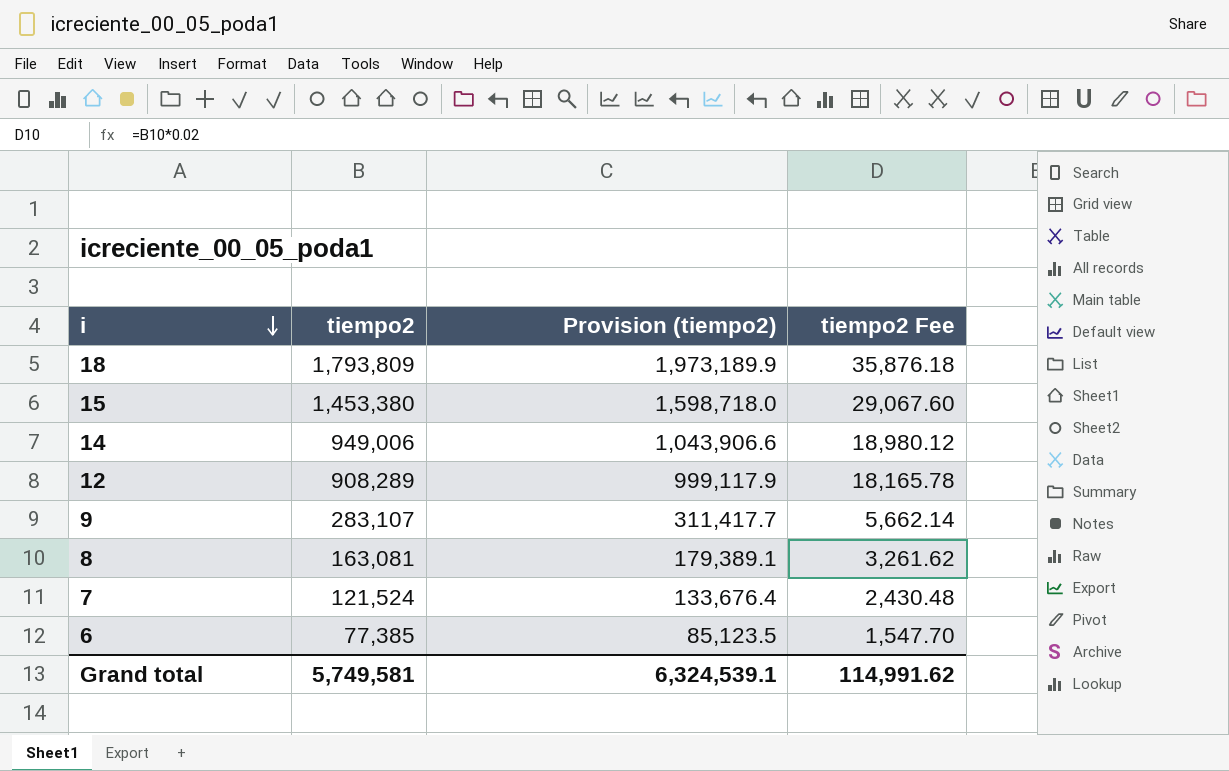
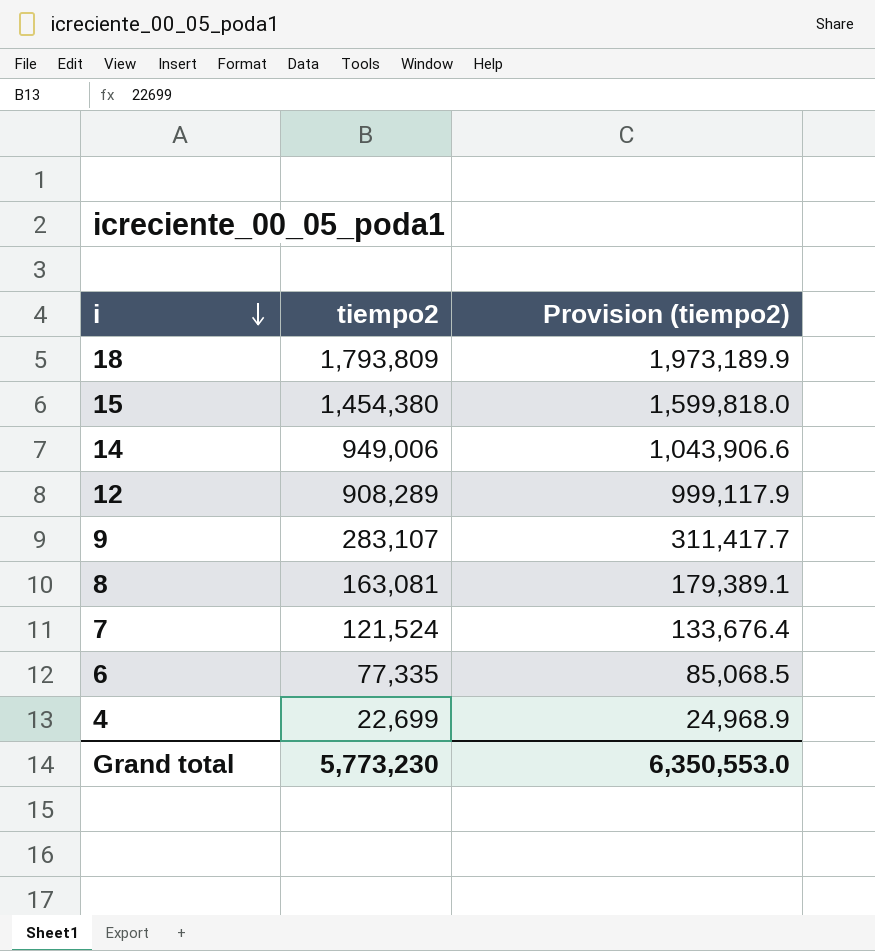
column tiempo2 Fee | formula: [tiempo2] * 0.02 -> none
15 | tiempo2: 1,453,380 -> 1,454,380
15 | Provision (tiempo2): 1,598,718.0 -> 1,599,818.0
6 | tiempo2: 77,385 -> 77,335
6 | Provision (tiempo2): 85,123.5 -> 85,068.5
row 4: none -> 22,699 | 24,968.9
Grand total | tiempo2: 5,749,581 -> 5,773,230
Grand total | Provision (tiempo2): 6,324,539.1 -> 6,350,553.0

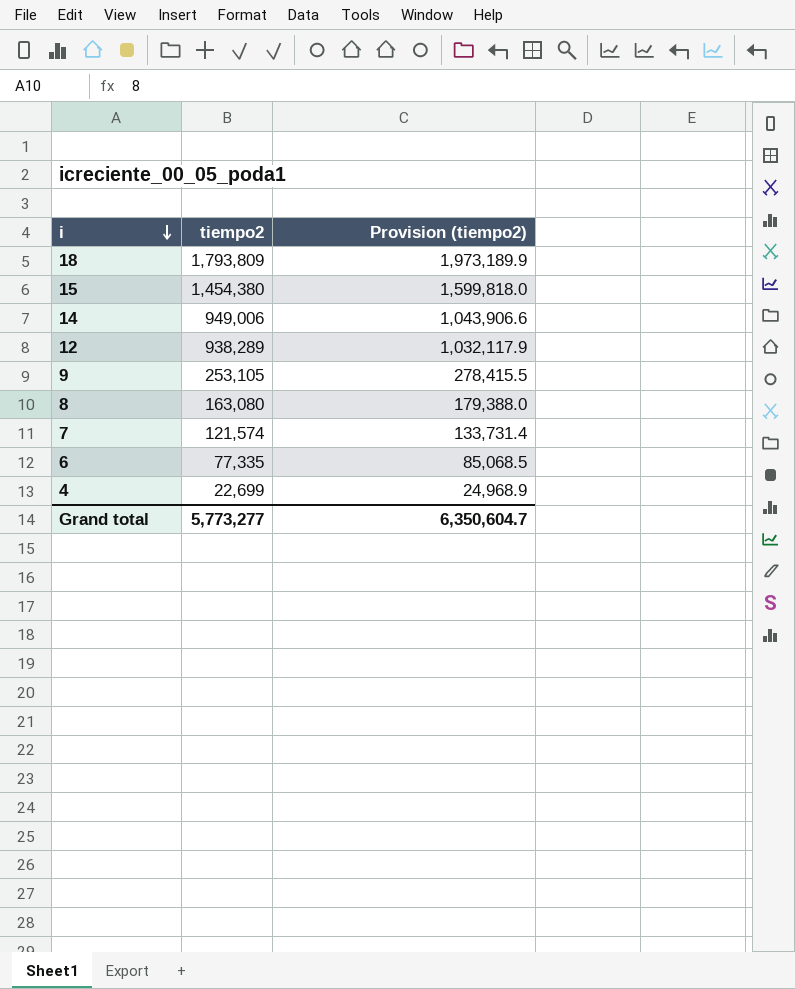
12 | tiempo2: 908,289 -> 938,289
12 | Provision (tiempo2): 999,117.9 -> 1,032,117.9
9 | tiempo2: 283,107 -> 253,105
9 | Provision (tiempo2): 311,417.7 -> 278,415.5
8 | tiempo2: 163,081 -> 163,080
8 | Provision (tiempo2): 179,389.1 -> 179,388.0
7 | tiempo2: 121,524 -> 121,574
7 | Provision (tiempo2): 133,676.4 -> 133,731.4
Grand total | tiempo2: 5,773,230 -> 5,773,277
Grand total | Provision (tiempo2): 6,350,553.0 -> 6,350,604.7

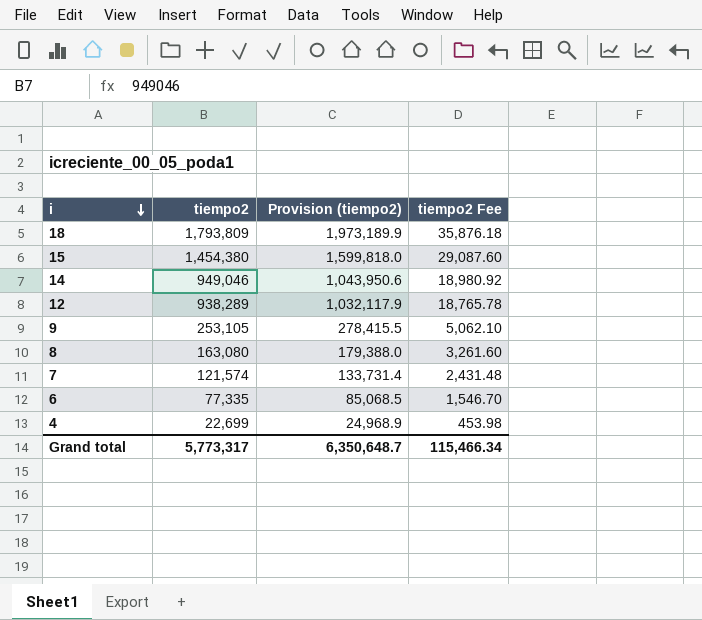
column tiempo2 Fee | formula: none -> [tiempo2] * 0.02
14 | tiempo2: 949,006 -> 949,046
14 | Provision (tiempo2): 1,043,906.6 -> 1,043,950.6
Grand total | tiempo2: 5,773,277 -> 5,773,317
Grand total | Provision (tiempo2): 6,350,604.7 -> 6,350,648.7

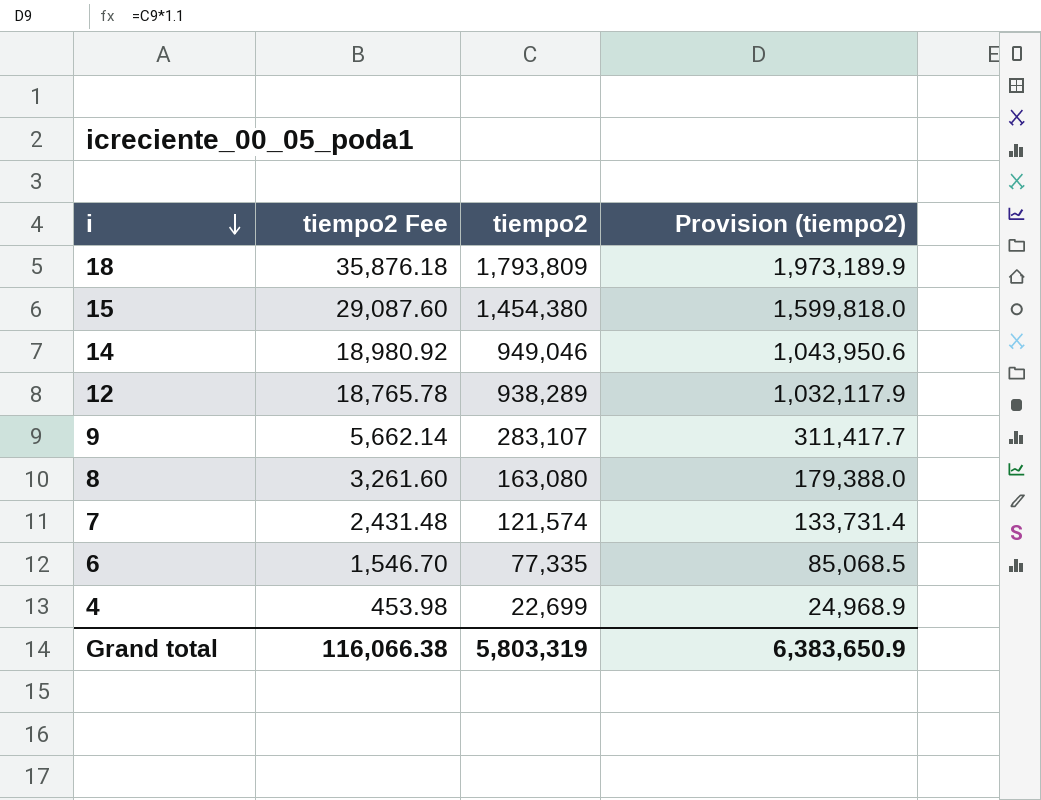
column tiempo2 Fee | position: 4 -> 2
9 | tiempo2 Fee: 5,062.10 -> 5,662.14
9 | tiempo2: 253,105 -> 283,107
9 | Provision (tiempo2): 278,415.5 -> 311,417.7
Grand total | tiempo2 Fee: 115,466.34 -> 116,066.38
Grand total | tiempo2: 5,773,317 -> 5,803,319
Grand total | Provision (tiempo2): 6,350,648.7 -> 6,383,650.9

